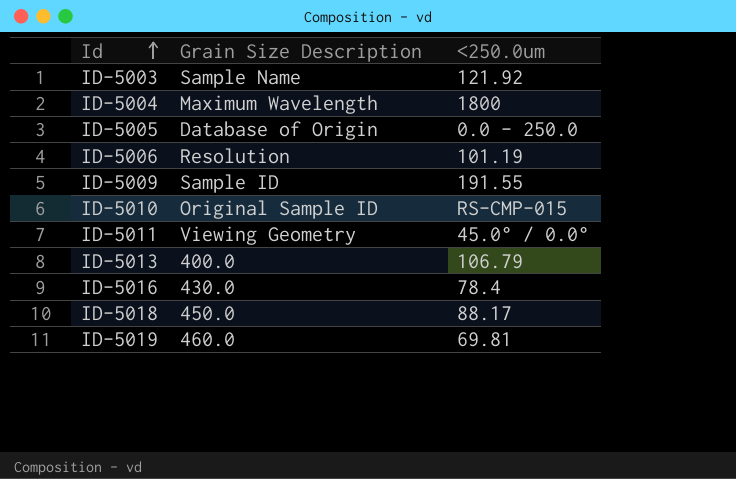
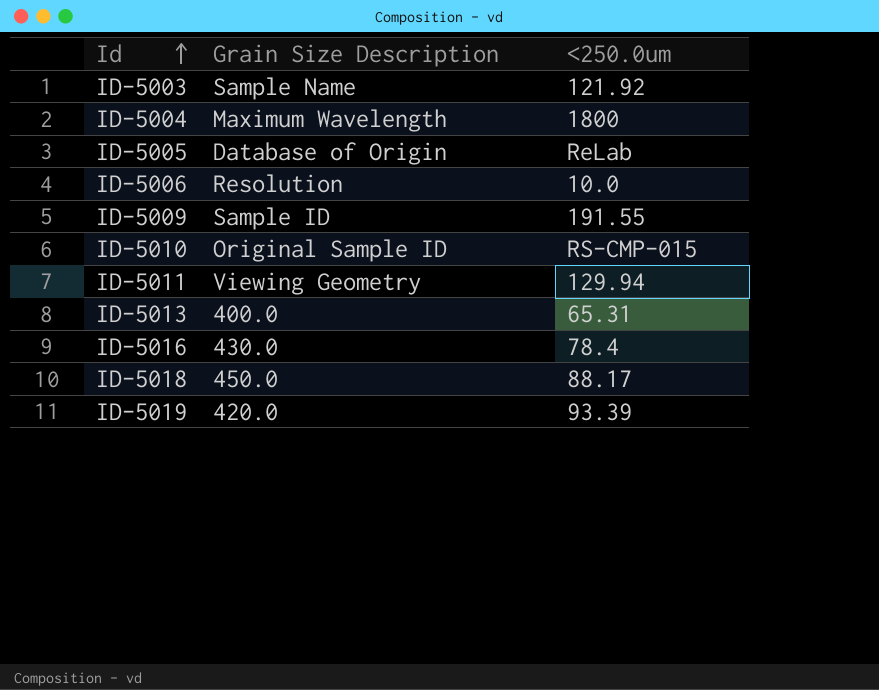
ID-5005 | <250.0um: 0.0 - 250.0 -> ReLab
ID-5006 | <250.0um: 101.19 -> 10.0
ID-5011 | <250.0um: 45.0° / 0.0° -> 129.94
ID-5013 | <250.0um: 106.79 -> 65.31
ID-5019 | Grain Size Description: 460.0 -> 420.0
ID-5019 | <250.0um: 69.81 -> 93.39

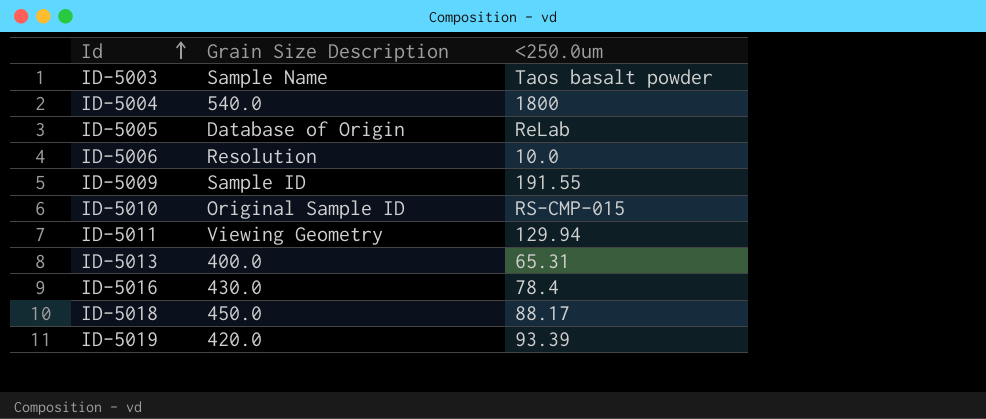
ID-5003 | <250.0um: 121.92 -> Taos basalt powder
ID-5004 | Grain Size Description: Maximum Wavelength -> 540.0

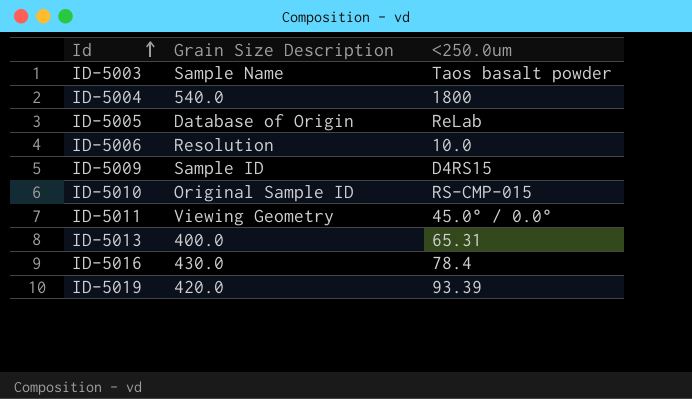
row ID-5018: 450.0 | 88.17 -> none
ID-5009 | <250.0um: 191.55 -> D4RS15
ID-5011 | <250.0um: 129.94 -> 45.0° / 0.0°

